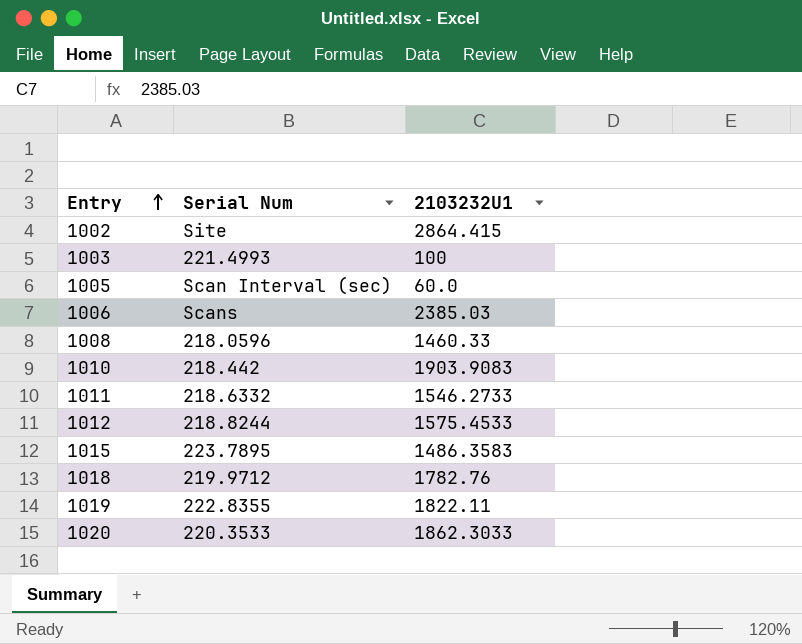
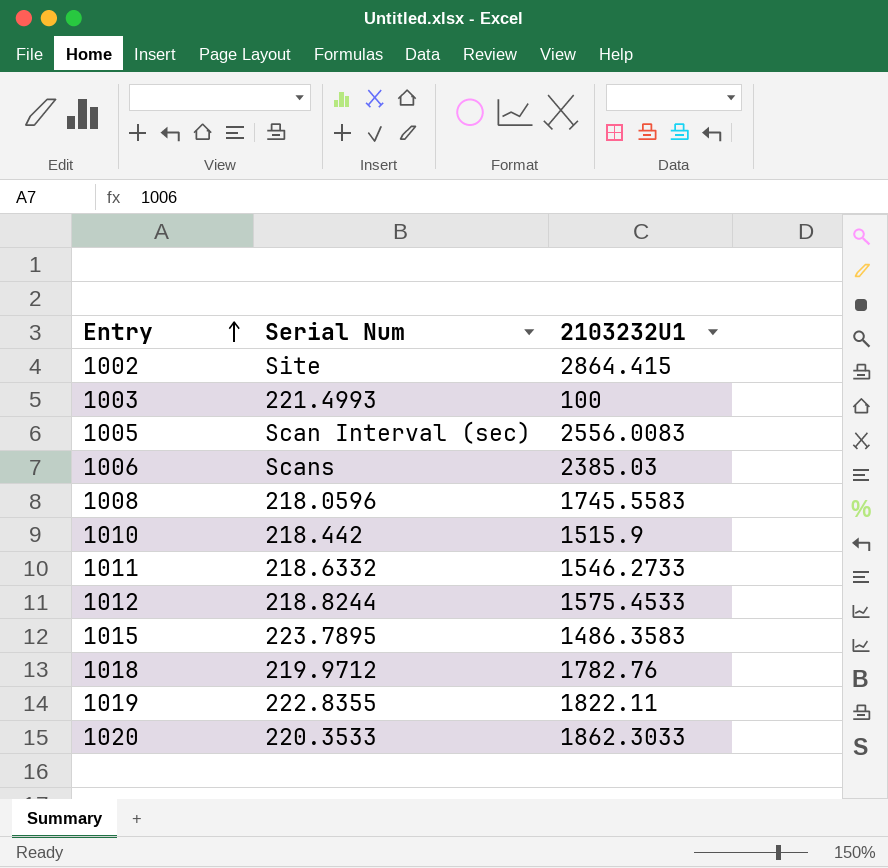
1005 | 2103232U1: 60.0 -> 2556.0083
1008 | 2103232U1: 1460.33 -> 1745.5583
1010 | 2103232U1: 1903.9083 -> 1515.9

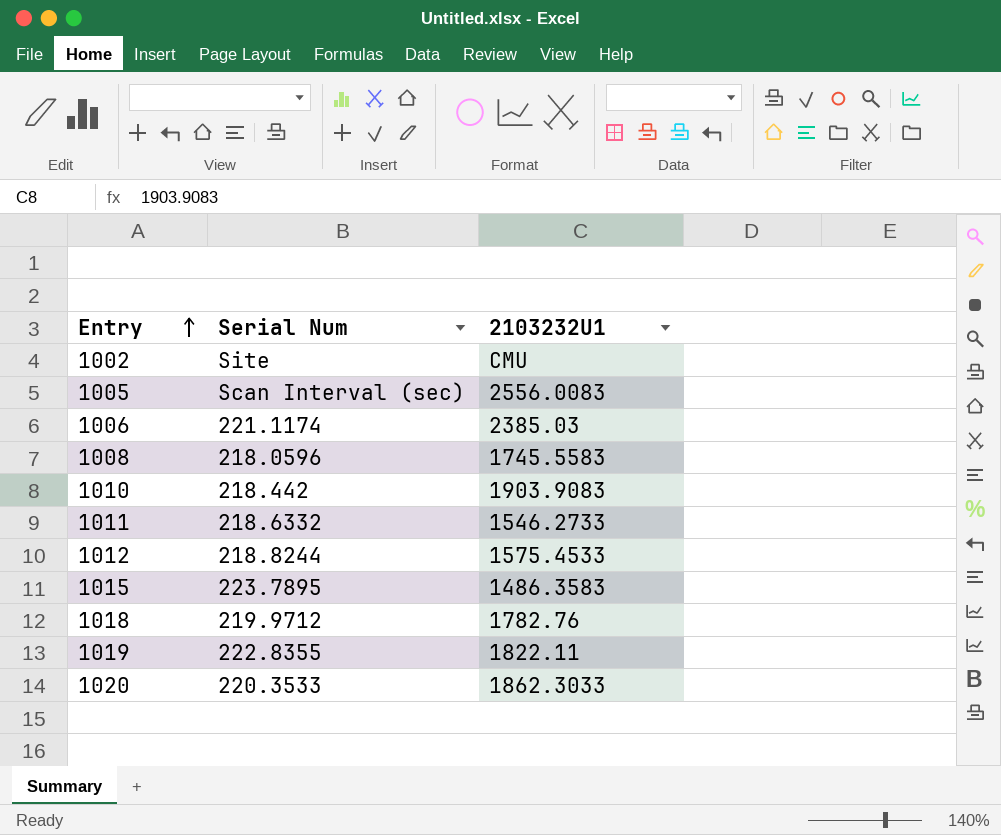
row 1003: 221.4993 | 100 -> none
1002 | 2103232U1: 2864.415 -> CMU
1006 | Serial Num: Scans -> 221.1174
1010 | 2103232U1: 1515.9 -> 1903.9083

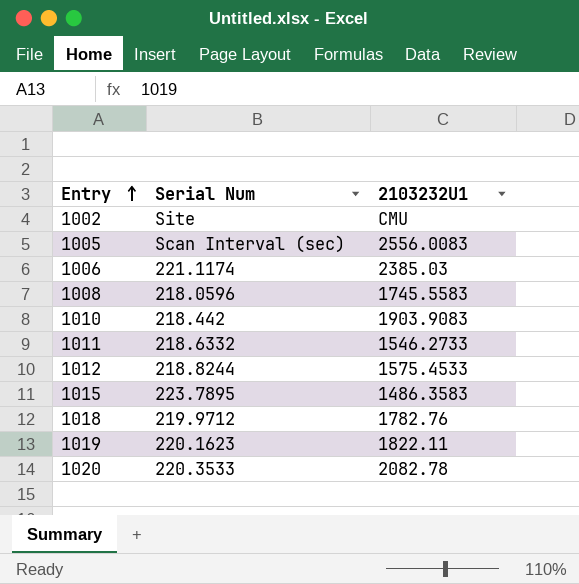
1019 | Serial Num: 222.8355 -> 220.1623
1020 | 2103232U1: 1862.3033 -> 2082.78

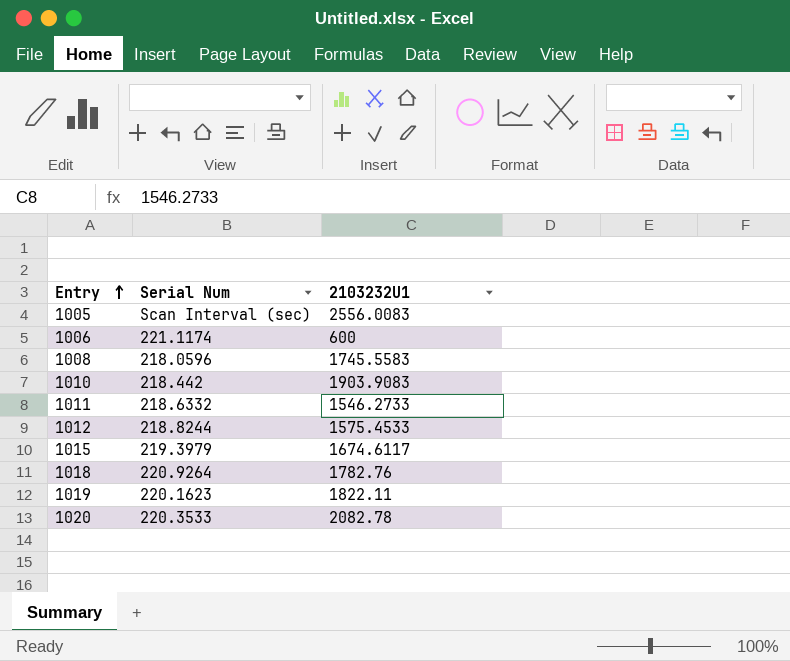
row 1002: Site | CMU -> none
1006 | 2103232U1: 2385.03 -> 600
1015 | Serial Num: 223.7895 -> 219.3979
1015 | 2103232U1: 1486.3583 -> 1674.6117
1018 | Serial Num: 219.9712 -> 220.9264

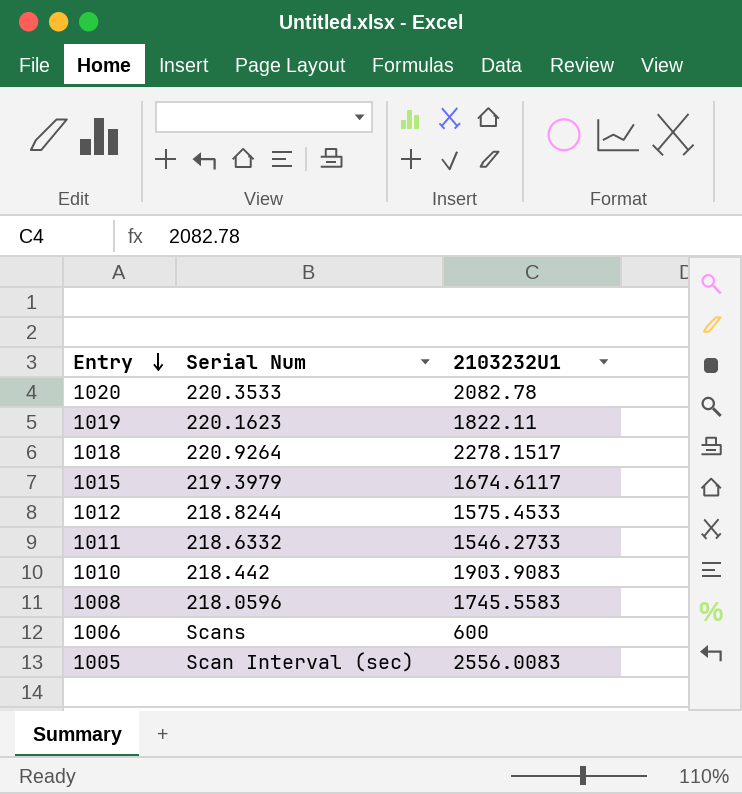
row order: Entry ascending -> Entry descending
1018 | 2103232U1: 1782.76 -> 2278.1517
1006 | Serial Num: 221.1174 -> Scans

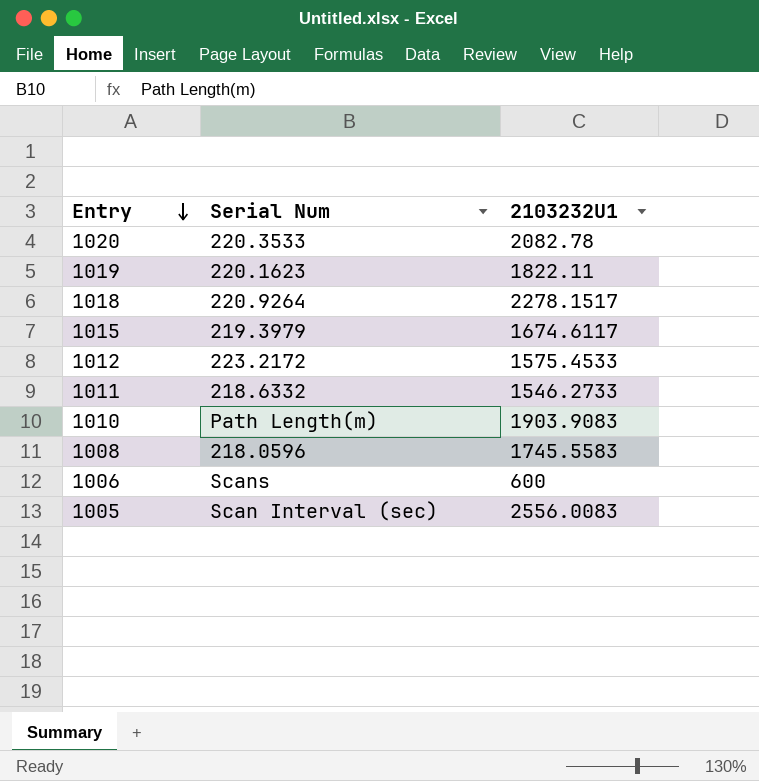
1012 | Serial Num: 218.8244 -> 223.2172
1010 | Serial Num: 218.442 -> Path Length(m)

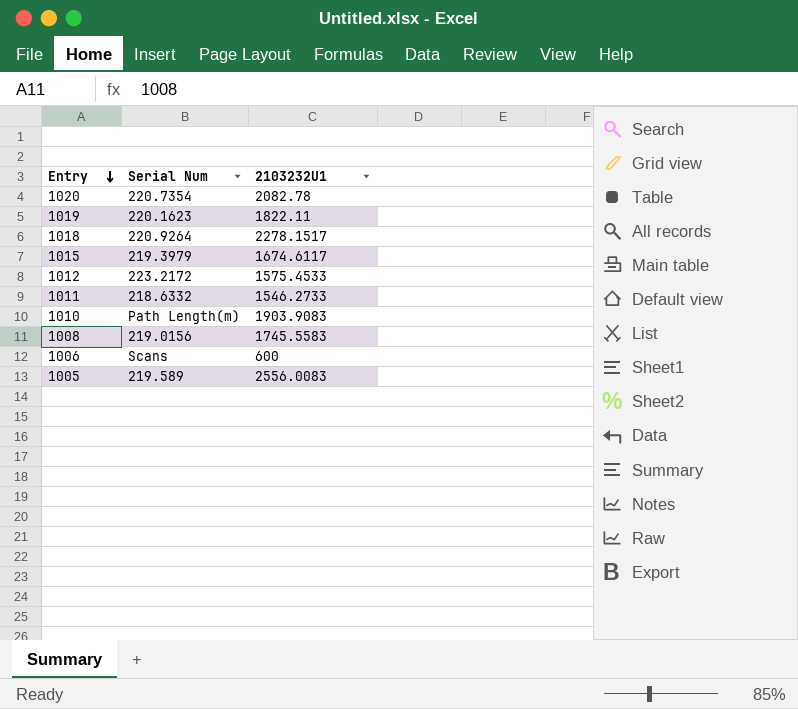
1020 | Serial Num: 220.3533 -> 220.7354
1008 | Serial Num: 218.0596 -> 219.0156
1005 | Serial Num: Scan Interval (sec) -> 219.589

